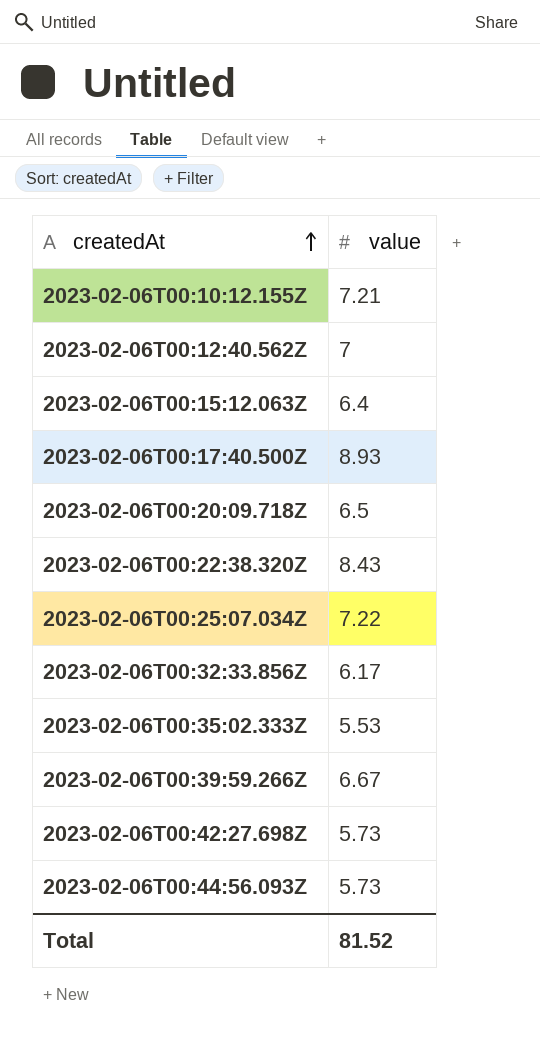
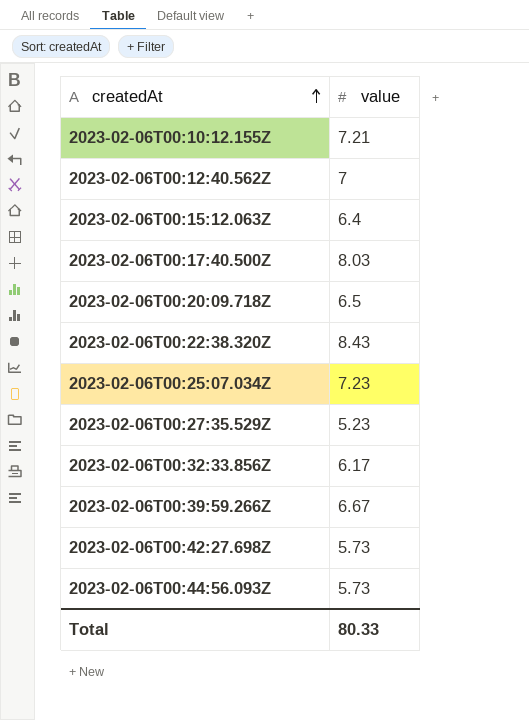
row 2023-02-06T00:35:02.333Z: 5.53 -> none
2023-02-06T00:17:40.500Z | value: 8.93 -> 8.03
2023-02-06T00:25:07.034Z | value: 7.22 -> 7.23
row 2023-02-06T00:27:35.529Z: none -> 5.23
Total | value: 81.52 -> 80.33

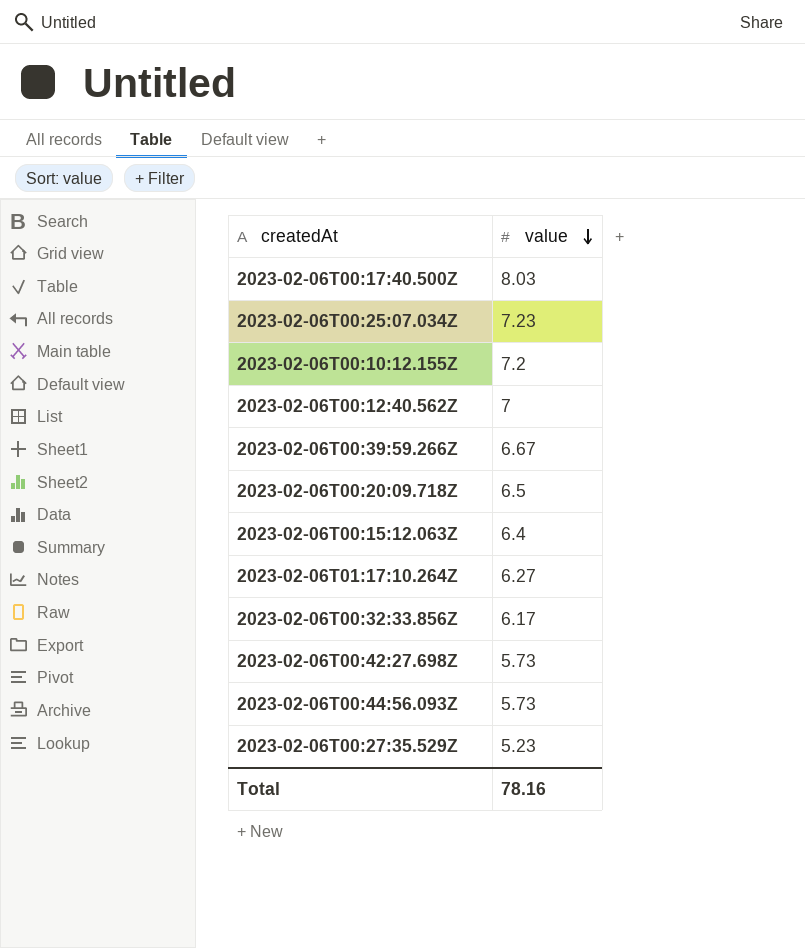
row order: createdAt ascending -> value descending
row 2023-02-06T00:22:38.320Z: 8.43 -> none
2023-02-06T00:10:12.155Z | value: 7.21 -> 7.2
row 2023-02-06T01:17:10.264Z: none -> 6.27
Total | value: 80.33 -> 78.16

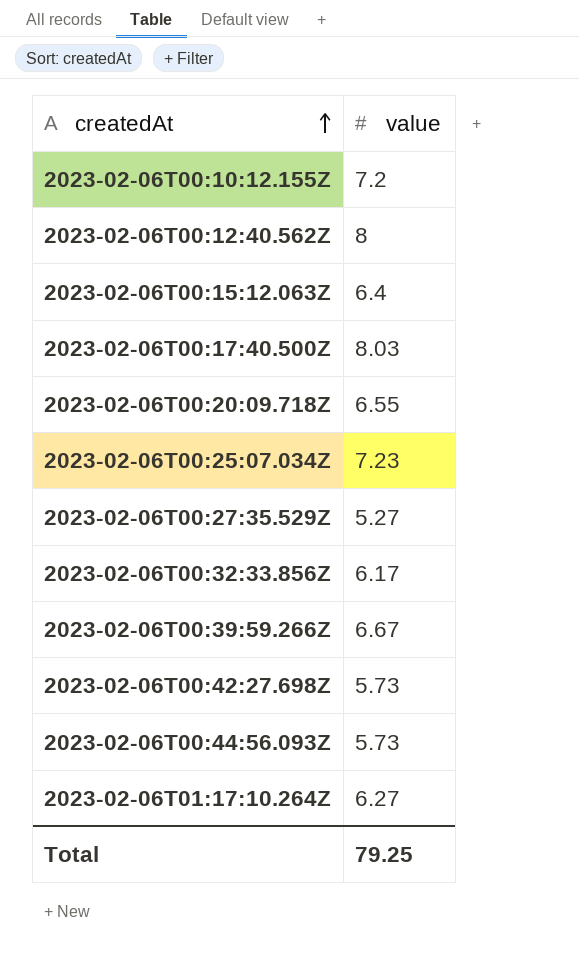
row order: value descending -> createdAt ascending
2023-02-06T00:12:40.562Z | value: 7 -> 8
2023-02-06T00:20:09.718Z | value: 6.5 -> 6.55
2023-02-06T00:27:35.529Z | value: 5.23 -> 5.27
Total | value: 78.16 -> 79.25

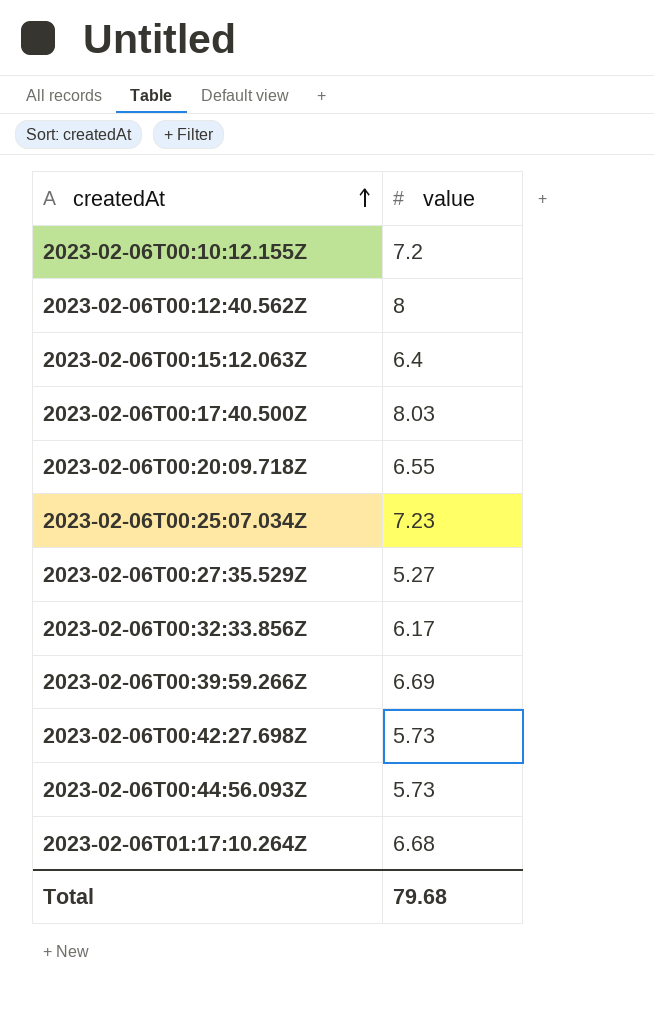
2023-02-06T00:39:59.266Z | value: 6.67 -> 6.69
2023-02-06T01:17:10.264Z | value: 6.27 -> 6.68
Total | value: 79.25 -> 79.68

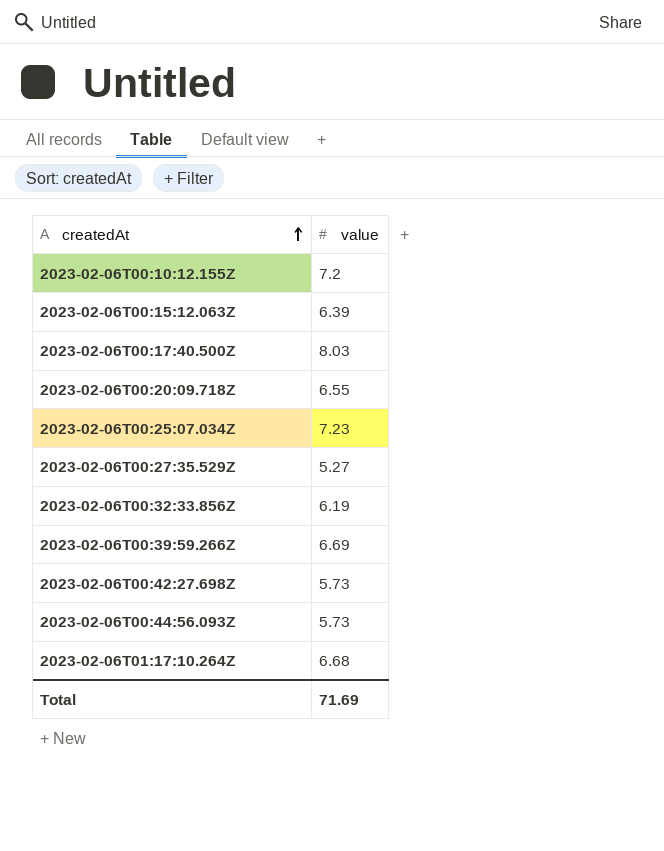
row 2023-02-06T00:12:40.562Z: 8 -> none
2023-02-06T00:15:12.063Z | value: 6.4 -> 6.39
2023-02-06T00:32:33.856Z | value: 6.17 -> 6.19
Total | value: 79.68 -> 71.69

